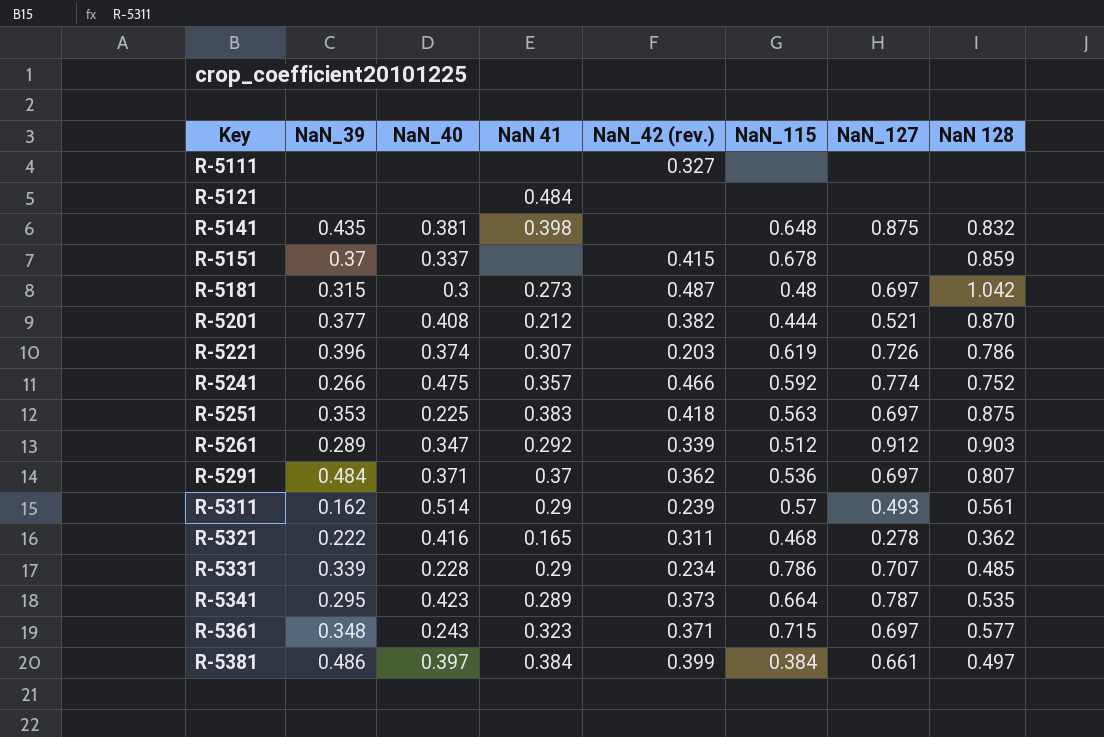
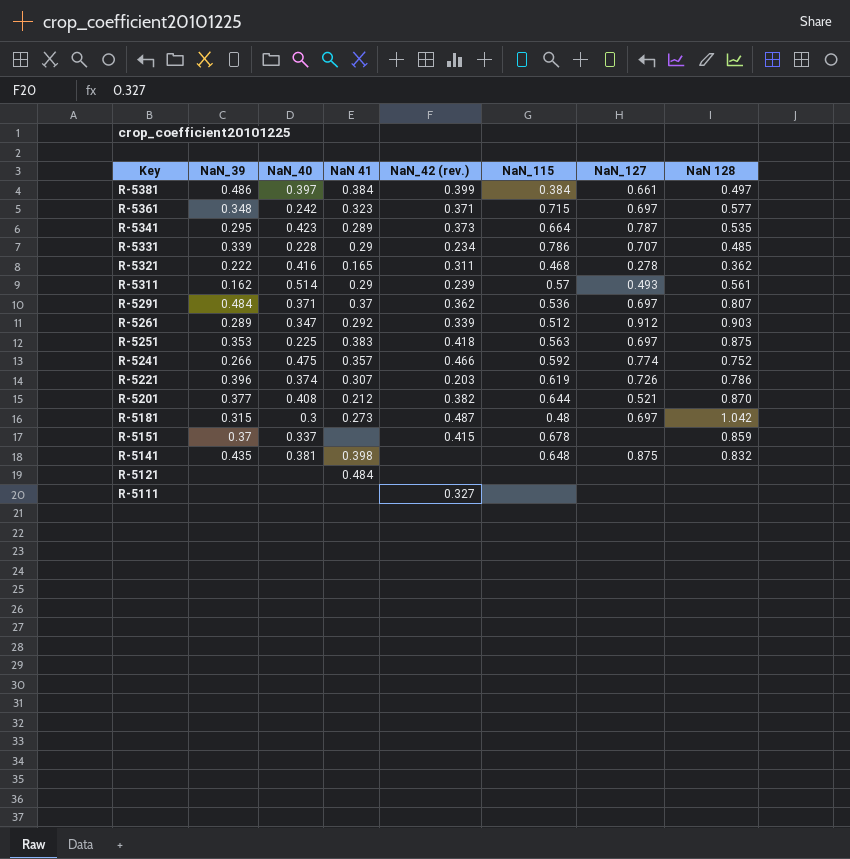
row order: Key ascending -> Key descending
R-5361 | NaN_40: 0.243 -> 0.242
R-5201 | NaN_115: 0.444 -> 0.644

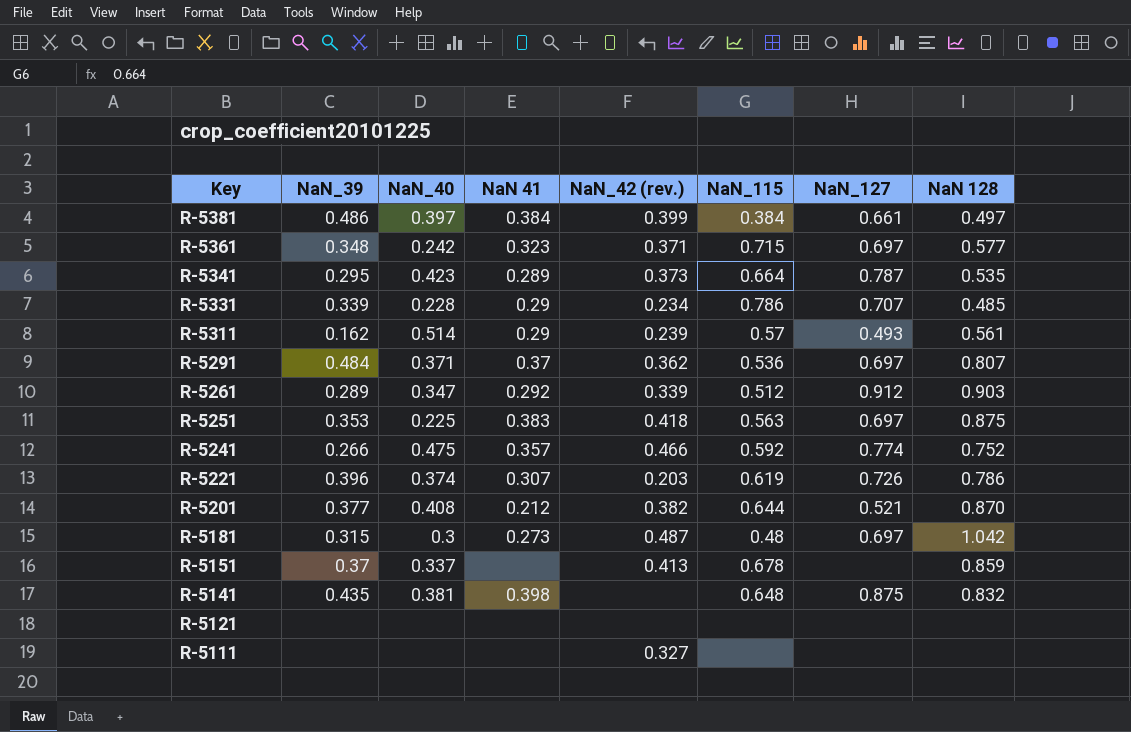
row R-5321: 0.222 | 0.416 | 0.165 | 0.311 | 0.468 | 0.278 | 0.362 -> none
R-5151 | NaN_42 (rev.): 0.415 -> 0.413
R-5121 | NaN 41: 0.484 -> none

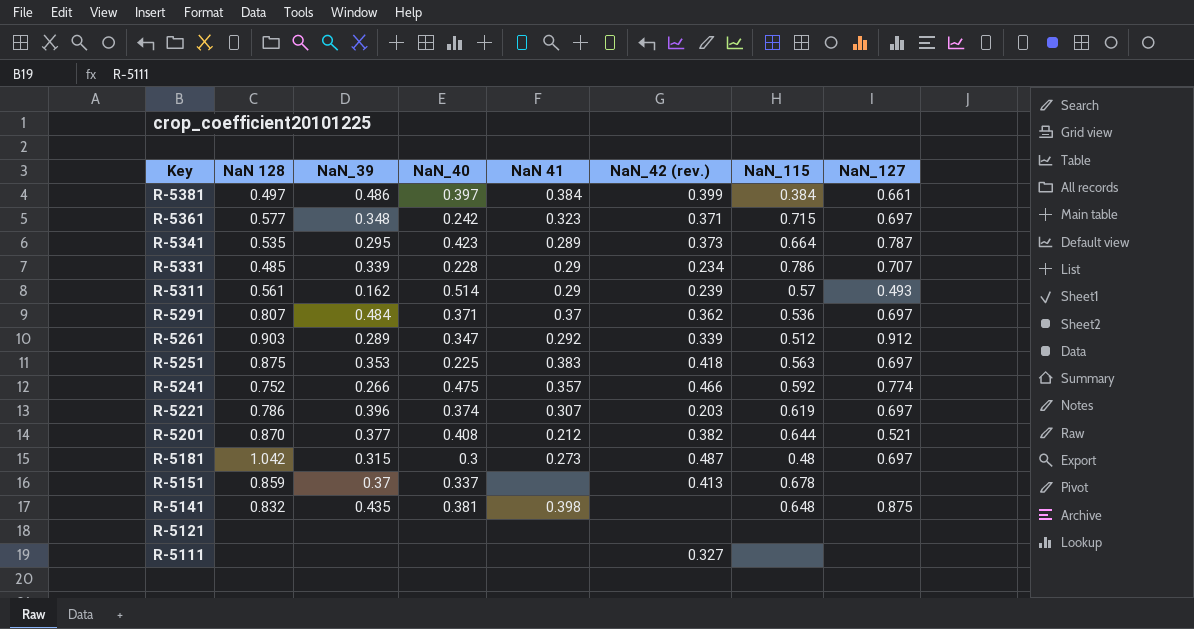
column NaN 128 | position: 8 -> 2
R-5221 | NaN_127: 0.726 -> 0.697

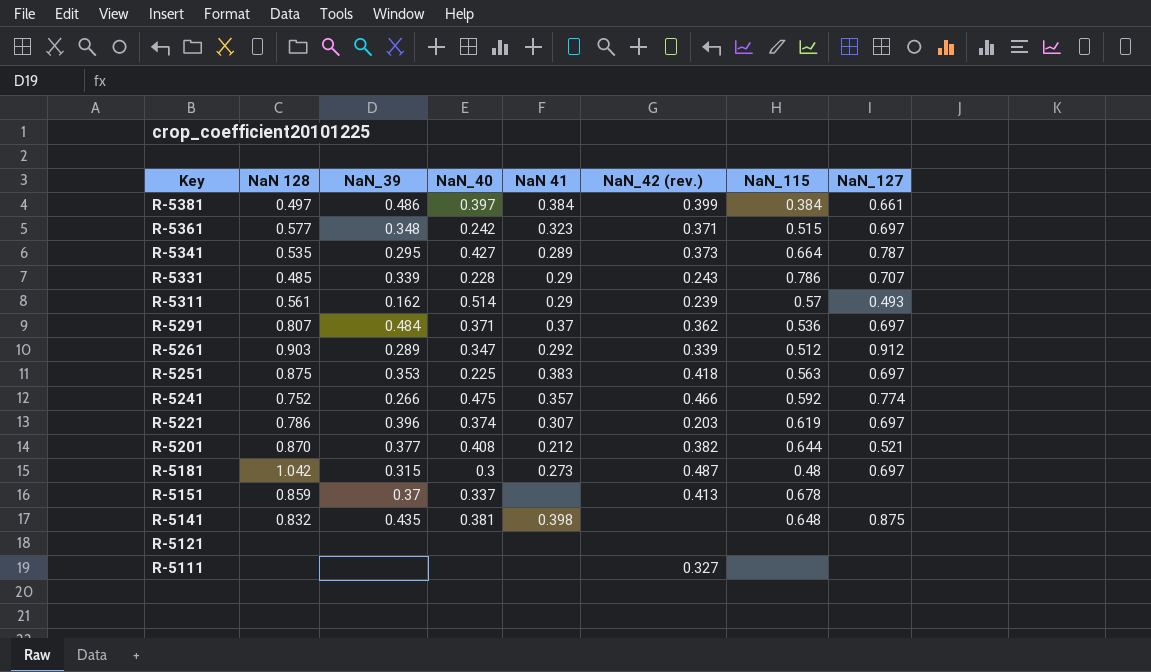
R-5361 | NaN_115: 0.715 -> 0.515
R-5341 | NaN_40: 0.423 -> 0.427
R-5331 | NaN_42 (rev.): 0.234 -> 0.243

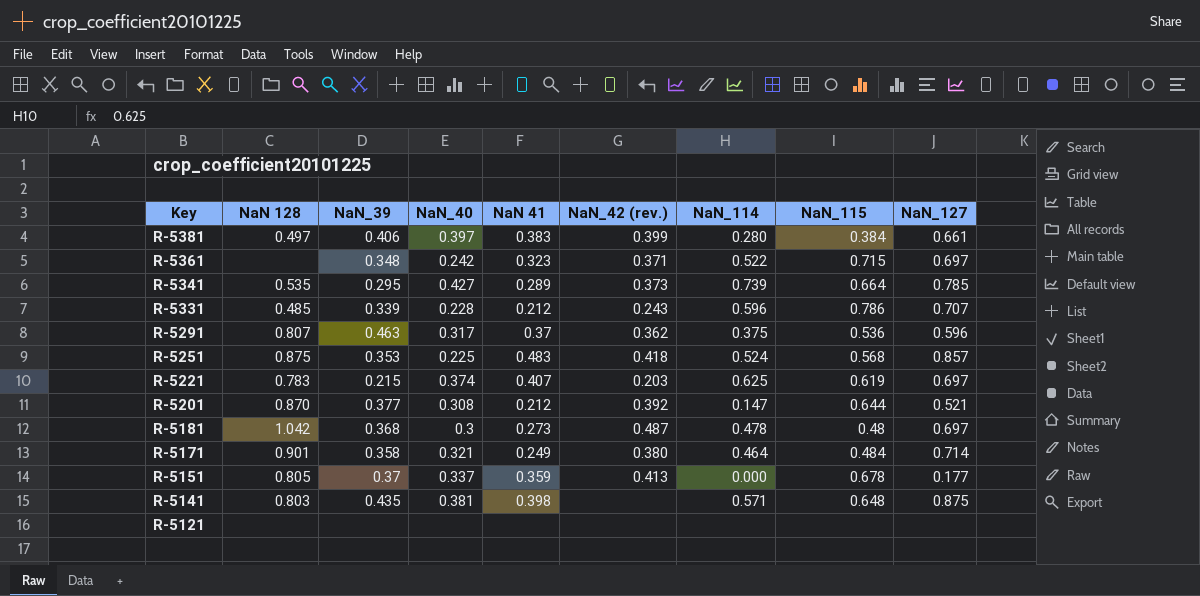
column NaN_114 | position: none -> 7
row R-5311: 0.561 | 0.162 | 0.514 | 0.29 | 0.239 | 0.57 | 0.493 -> none
row R-5261: 0.903 | 0.289 | 0.347 | 0.292 | 0.339 | 0.512 | 0.912 -> none
row R-5241: 0.752 | 0.266 | 0.475 | 0.357 | 0.466 | 0.592 | 0.774 -> none
row R-5111: none | none | none | none | 0.327 | none | none -> none
R-5381 | NaN_39: 0.486 -> 0.406
R-5381 | NaN 41: 0.384 -> 0.383
R-5361 | NaN 128: 0.577 -> none
R-5361 | NaN_115: 0.515 -> 0.715
R-5341 | NaN_127: 0.787 -> 0.785
R-5331 | NaN 41: 0.29 -> 0.212
R-5291 | NaN_39: 0.484 -> 0.463
R-5291 | NaN_40: 0.371 -> 0.317
R-5291 | NaN_127: 0.697 -> 0.596
R-5251 | NaN 41: 0.383 -> 0.483
R-5251 | NaN_115: 0.563 -> 0.568
R-5251 | NaN_127: 0.697 -> 0.857
R-5221 | NaN 128: 0.786 -> 0.783
R-5221 | NaN_39: 0.396 -> 0.215
R-5221 | NaN 41: 0.307 -> 0.407
R-5201 | NaN_40: 0.408 -> 0.308
R-5201 | NaN_42 (rev.): 0.382 -> 0.392
R-5181 | NaN_39: 0.315 -> 0.368
row R-5171: none -> 0.901 | 0.358 | 0.321 | 0.249 | 0.380 | 0.464 | 0.484 | 0.714
R-5151 | NaN 128: 0.859 -> 0.805
R-5151 | NaN 41: none -> 0.359
R-5151 | NaN_127: none -> 0.177
R-5141 | NaN 128: 0.832 -> 0.803

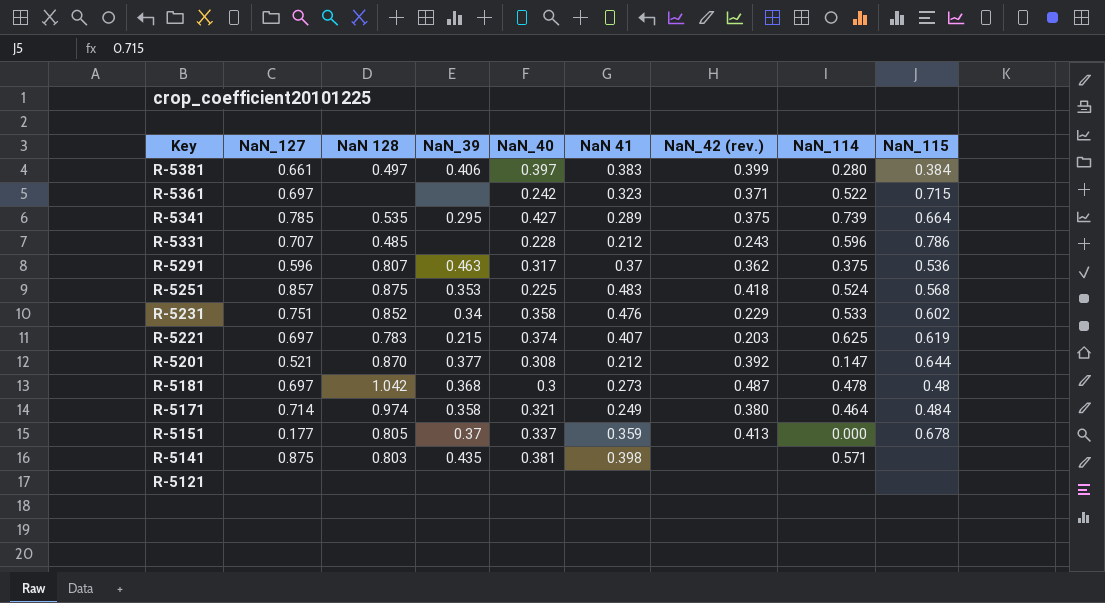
column NaN_127 | position: 9 -> 2
R-5361 | NaN_39: 0.348 -> none
R-5341 | NaN_42 (rev.): 0.373 -> 0.375
R-5331 | NaN_39: 0.339 -> none
row R-5231: none -> 0.751 | 0.852 | 0.34 | 0.358 | 0.476 | 0.229 | 0.533 | 0.602
R-5171 | NaN 128: 0.901 -> 0.974
R-5141 | NaN_115: 0.648 -> none

